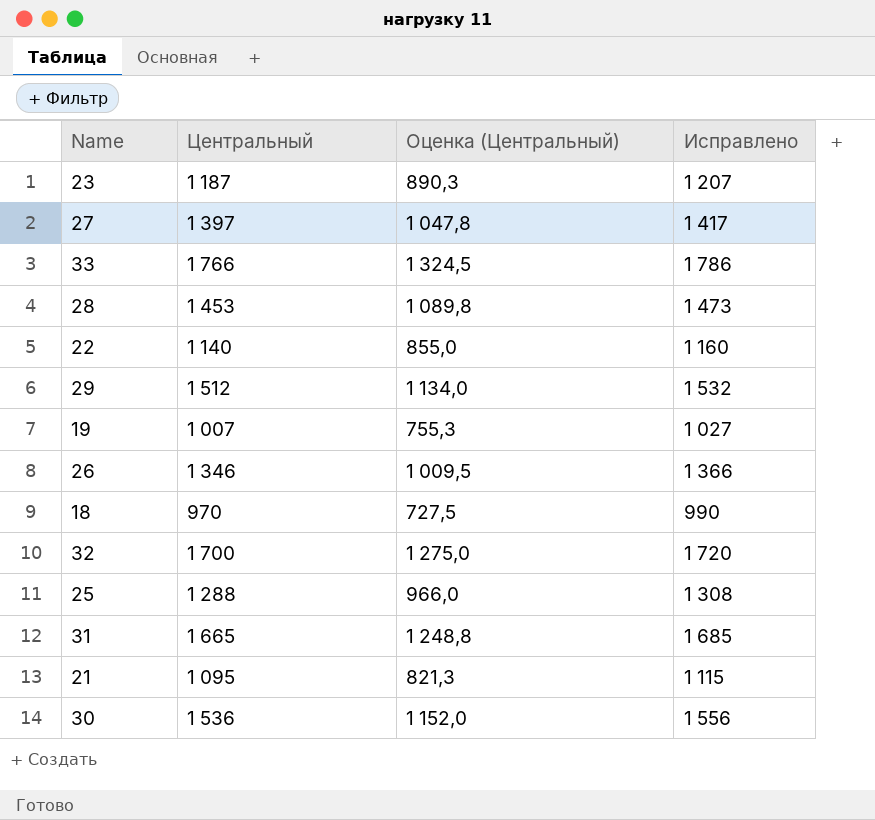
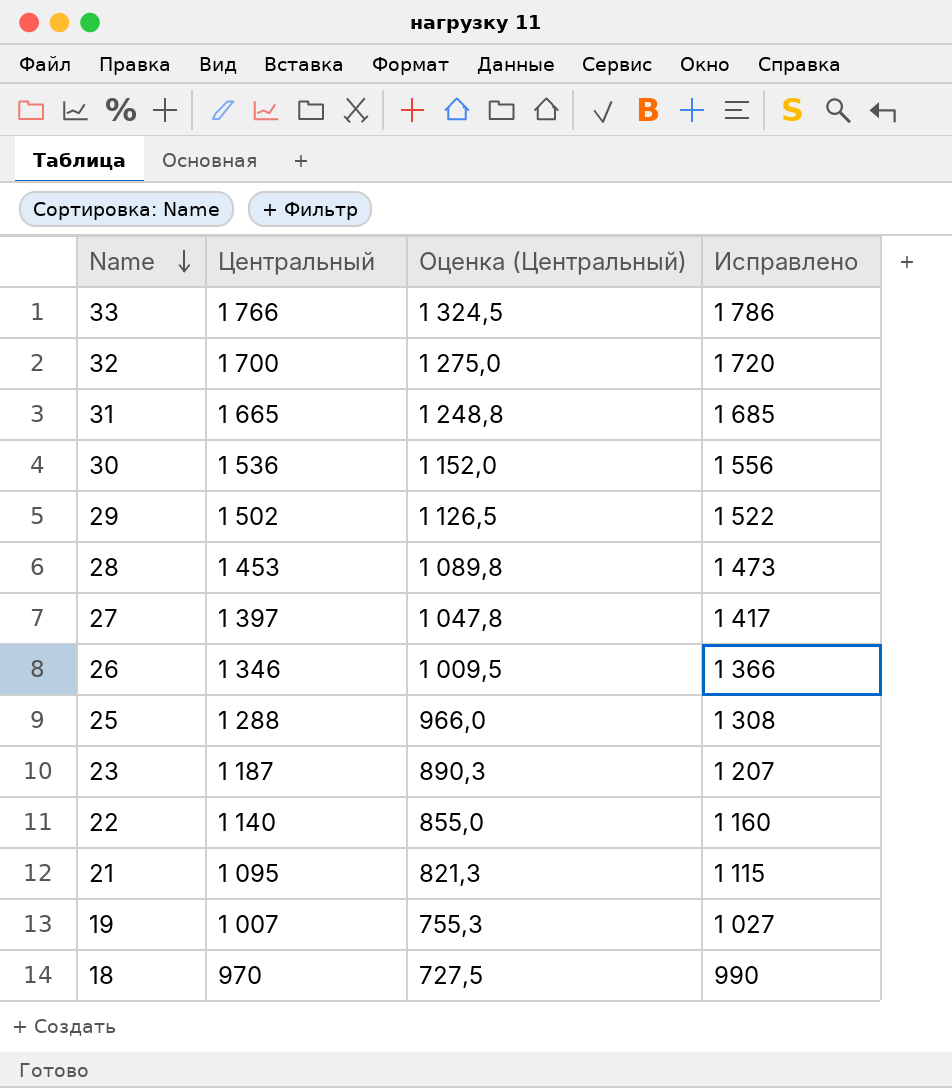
row order: none -> Name descending
29 | Центральный: 1 512 -> 1 502
29 | Оценка (Центральный): 1 134,0 -> 1 126,5
29 | Исправлено: 1 532 -> 1 522

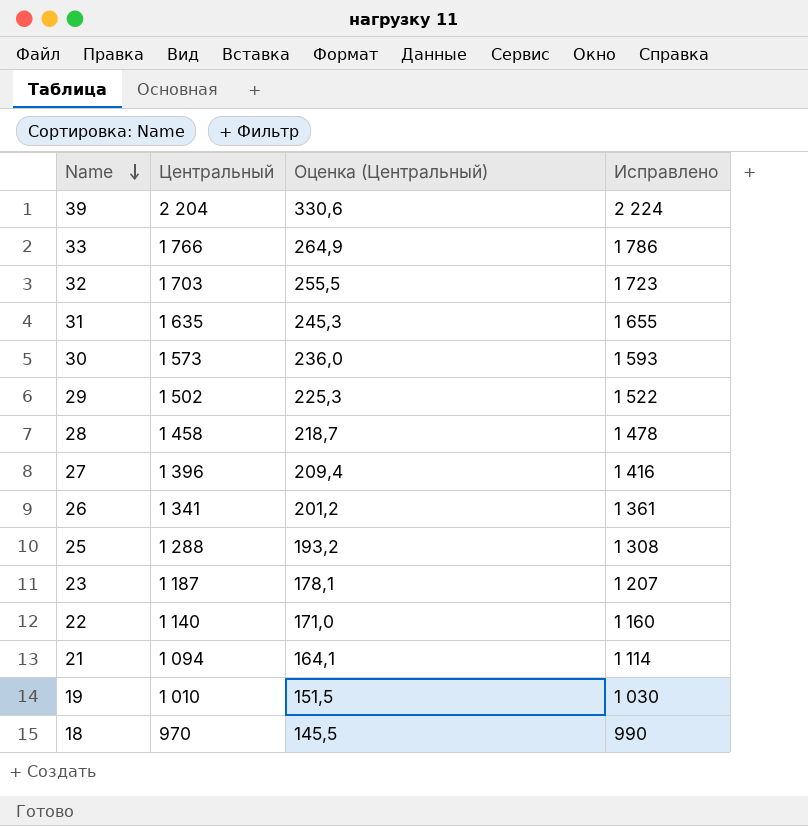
column Оценка (Центральный) | formula: [Центральный] * 0,75 -> [Центральный] * 0,15
row 39: none -> 2 204 | 330,6 | 2 224
32 | Центральный: 1 700 -> 1 703
32 | Исправлено: 1 720 -> 1 723
31 | Центральный: 1 665 -> 1 635
31 | Исправлено: 1 685 -> 1 655
30 | Центральный: 1 536 -> 1 573
30 | Исправлено: 1 556 -> 1 593
28 | Центральный: 1 453 -> 1 458
28 | Исправлено: 1 473 -> 1 478
27 | Центральный: 1 397 -> 1 396
27 | Исправлено: 1 417 -> 1 416
26 | Центральный: 1 346 -> 1 341
26 | Исправлено: 1 366 -> 1 361
21 | Центральный: 1 095 -> 1 094
21 | Исправлено: 1 115 -> 1 114
19 | Центральный: 1 007 -> 1 010
19 | Исправлено: 1 027 -> 1 030

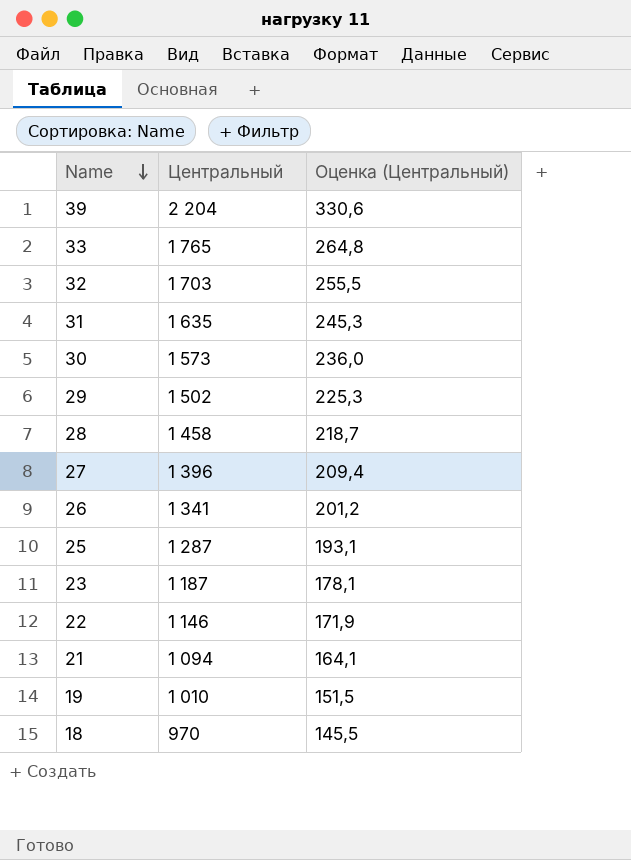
column Исправлено | formula: [Центральный] + 20 -> none
33 | Центральный: 1 766 -> 1 765
33 | Оценка (Центральный): 264,9 -> 264,8
25 | Центральный: 1 288 -> 1 287
25 | Оценка (Центральный): 193,2 -> 193,1
22 | Центральный: 1 140 -> 1 146
22 | Оценка (Центральный): 171,0 -> 171,9

